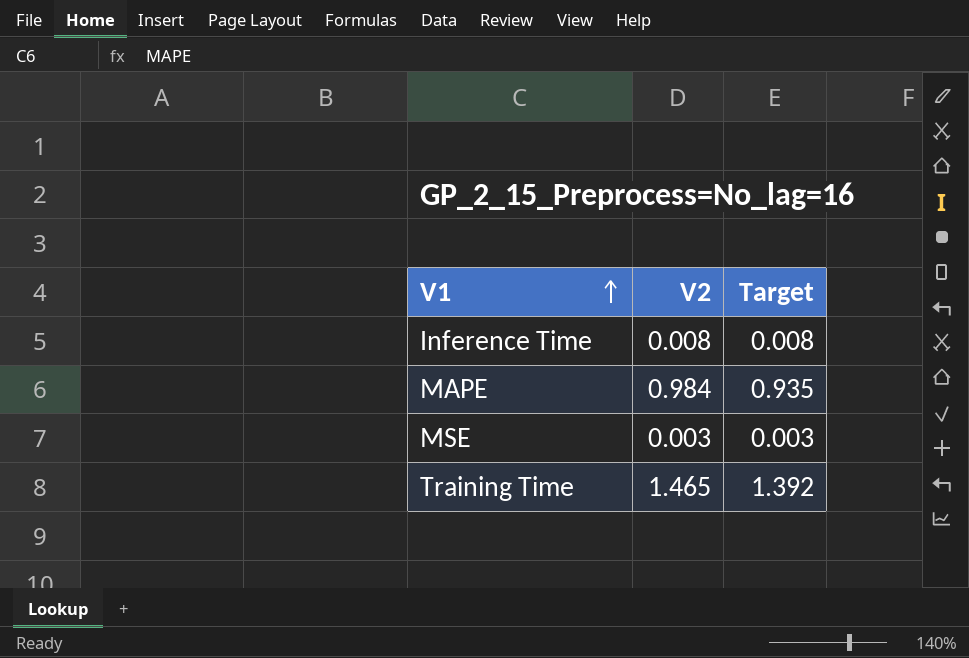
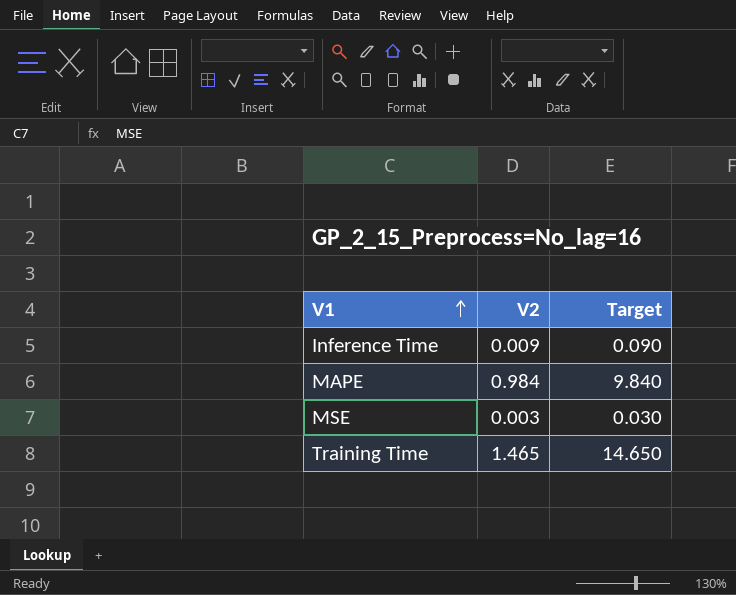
column Target | formula: [V2] * 0.95 -> [V2] * 10
Inference Time | V2: 0.008 -> 0.009

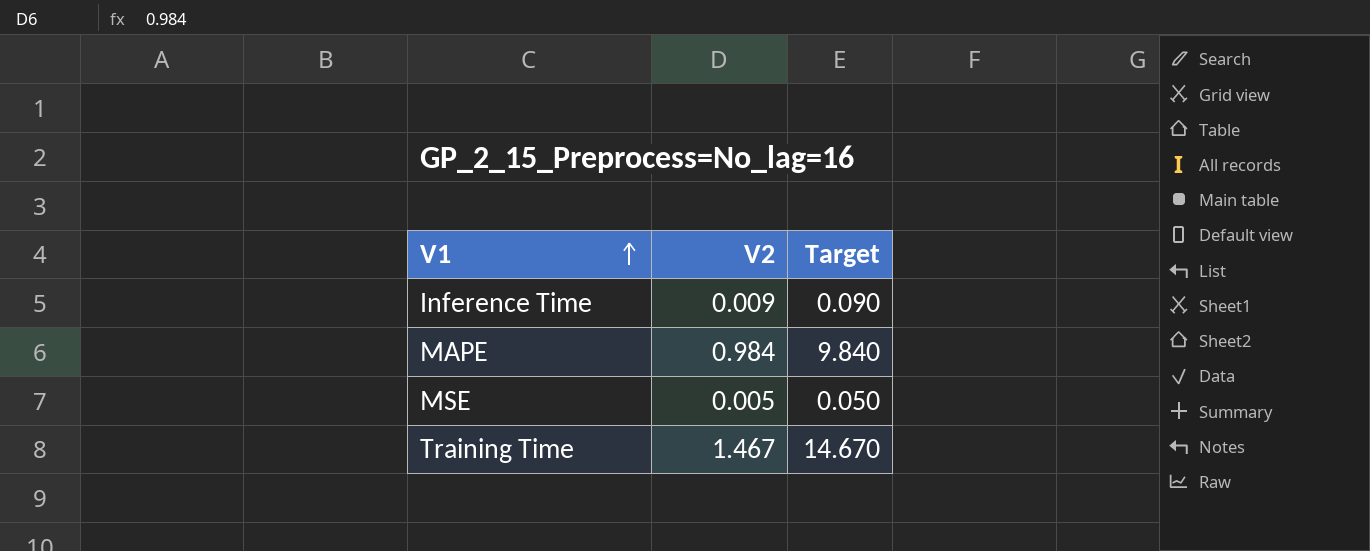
MSE | V2: 0.003 -> 0.005
MSE | Target: 0.030 -> 0.050
Training Time | V2: 1.465 -> 1.467
Training Time | Target: 14.650 -> 14.670

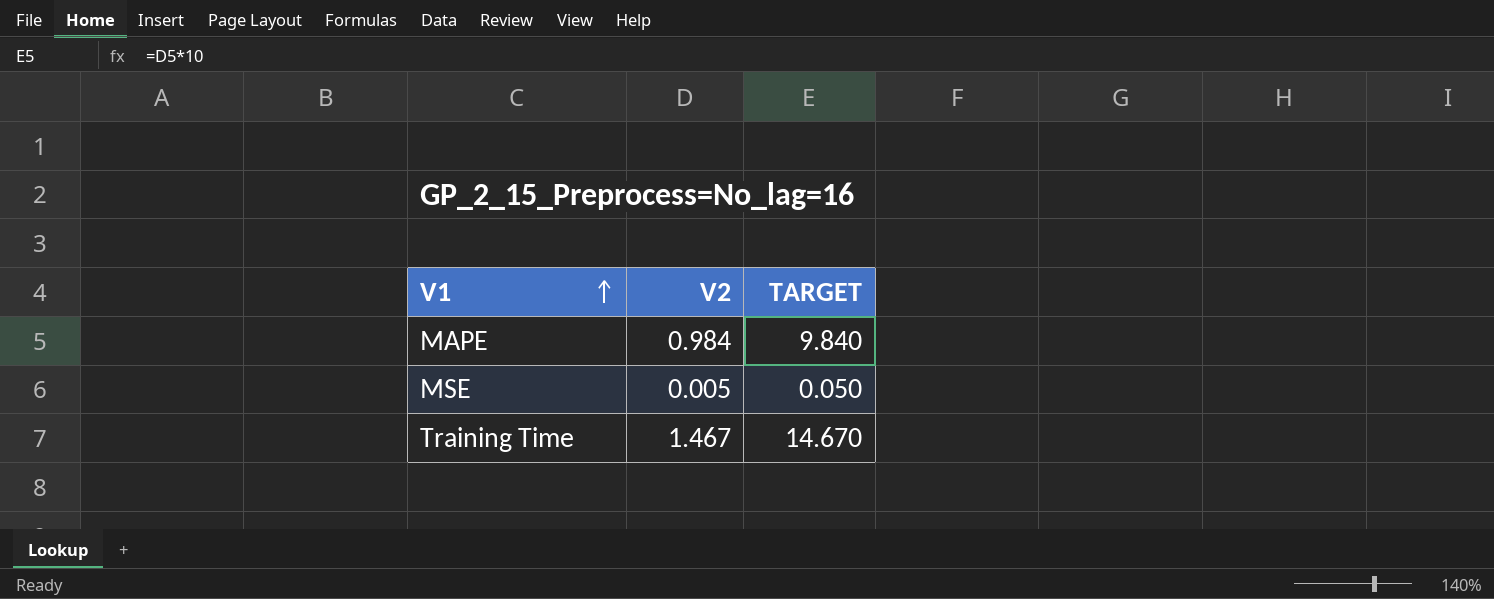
column name: Target -> TARGET
row Inference Time: 0.009 | 0.090 -> none

